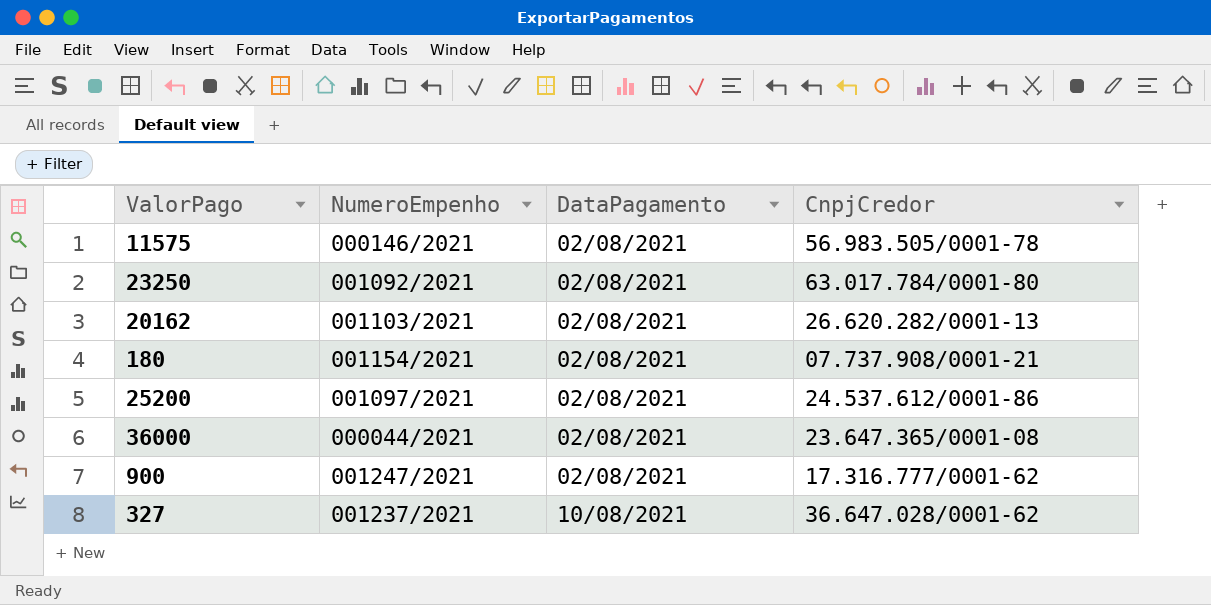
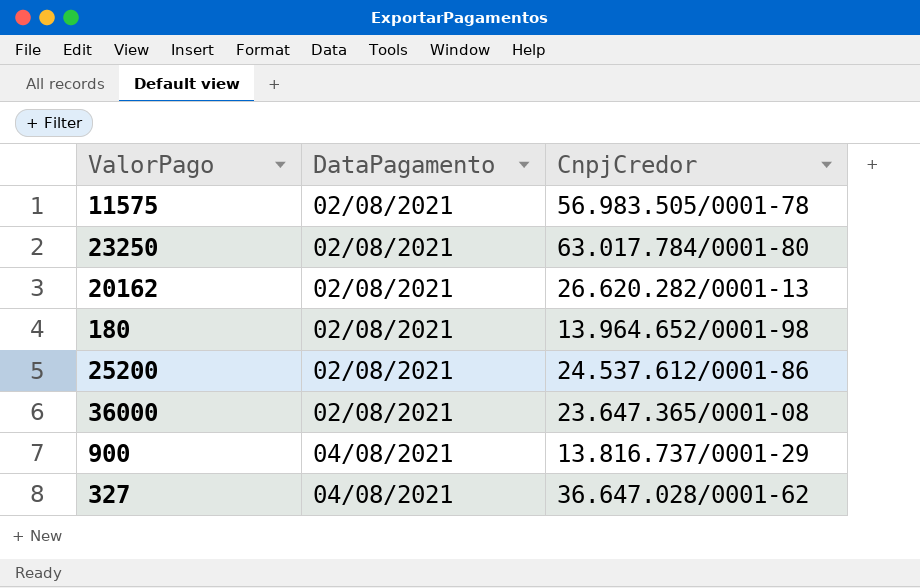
column NumeroEmpenho | position: 2 -> none
180 | CnpjCredor: 07.737.908/0001-21 -> 13.964.652/0001-98
900 | DataPagamento: 02/08/2021 -> 04/08/2021
900 | CnpjCredor: 17.316.777/0001-62 -> 13.816.737/0001-29
327 | DataPagamento: 10/08/2021 -> 04/08/2021

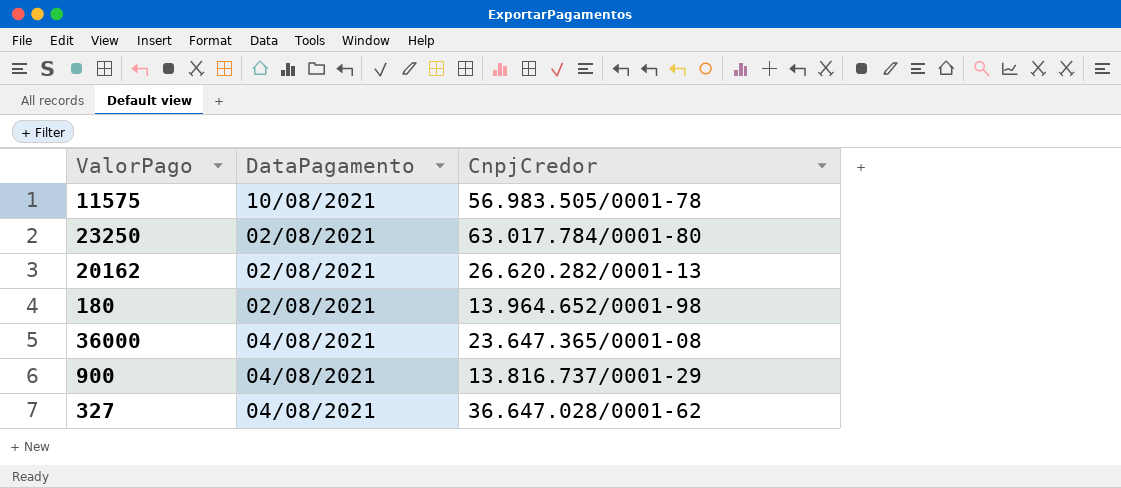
row 25200: 02/08/2021 | 24.537.612/0001-86 -> none
11575 | DataPagamento: 02/08/2021 -> 10/08/2021
36000 | DataPagamento: 02/08/2021 -> 04/08/2021

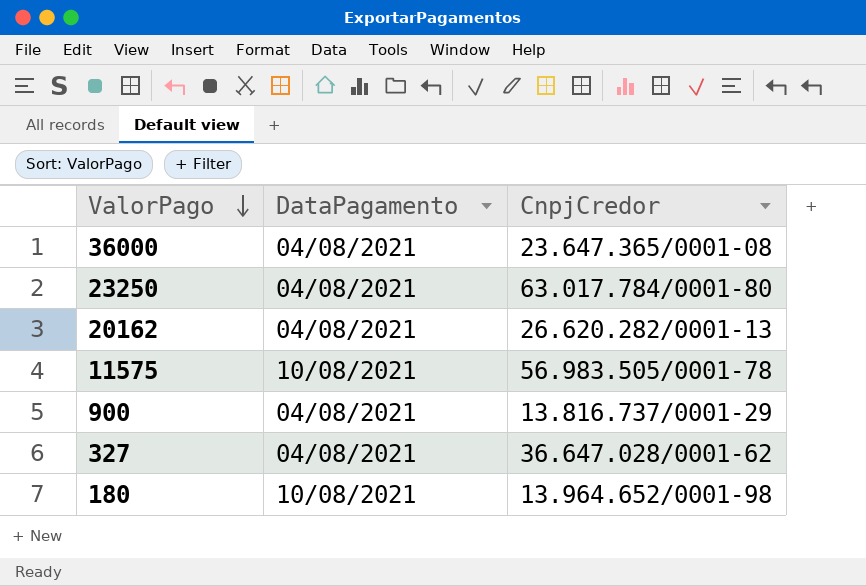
row order: none -> ValorPago descending
23250 | DataPagamento: 02/08/2021 -> 04/08/2021
20162 | DataPagamento: 02/08/2021 -> 04/08/2021
180 | DataPagamento: 02/08/2021 -> 10/08/2021

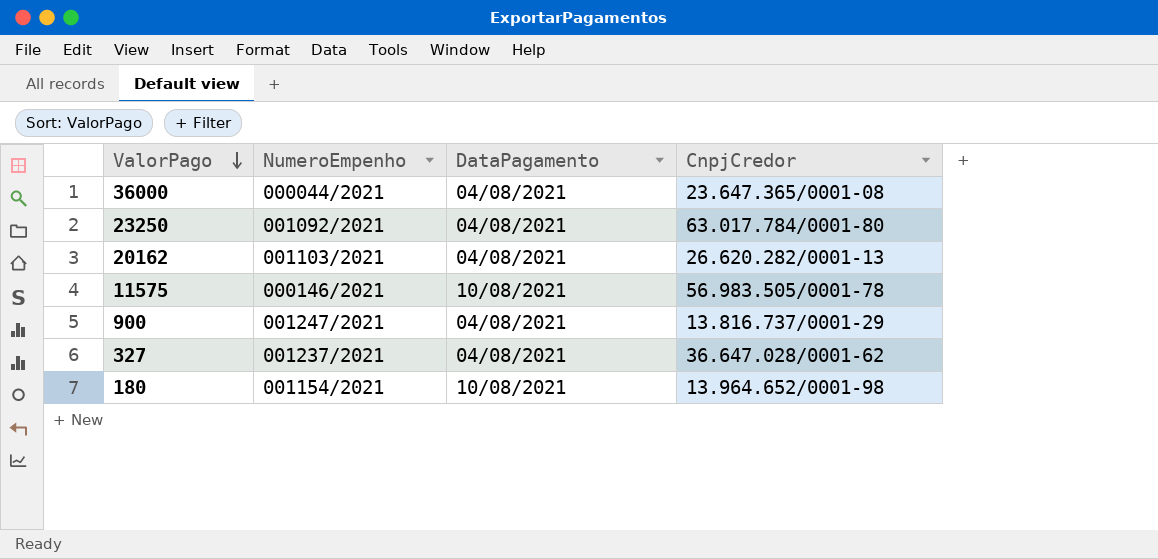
column NumeroEmpenho | position: none -> 2

